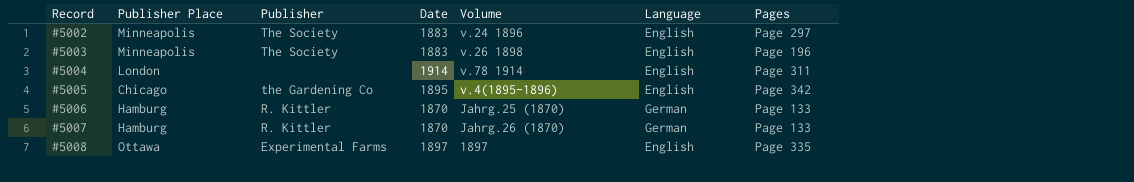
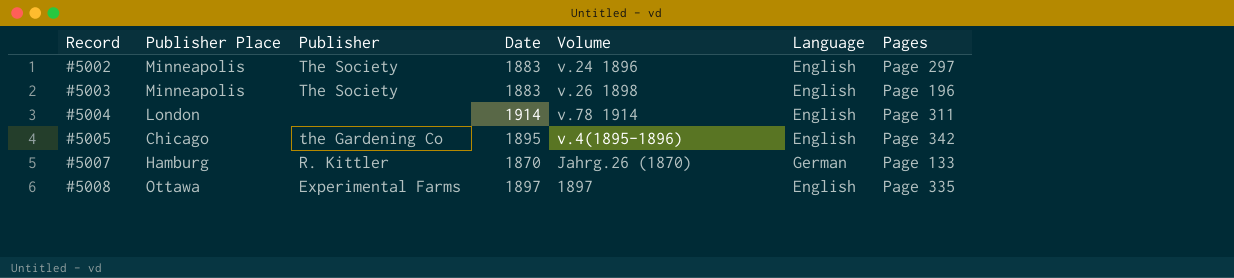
row #5006: Hamburg | R. Kittler | 1870 | Jahrg.25 (1870) | German | Page 133 -> none

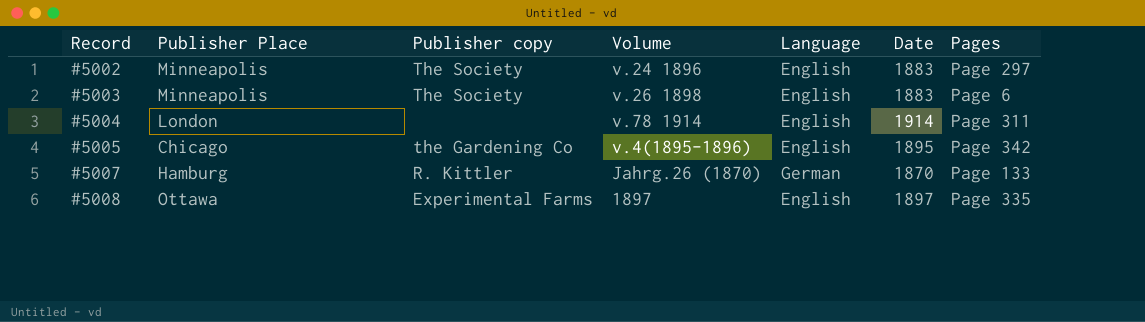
column name: Publisher -> Publisher copy
column Date | position: 4 -> 6
#5003 | Pages: Page 196 -> Page 6

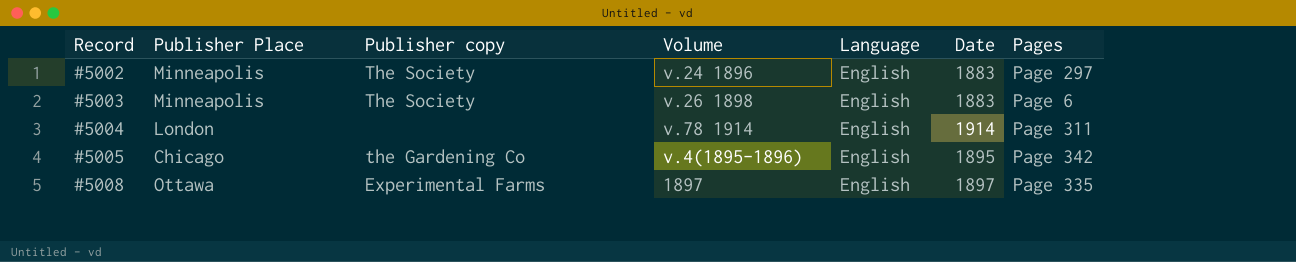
row #5007: Hamburg | R. Kittler | Jahrg.26 (1870) | German | 1870 | Page 133 -> none

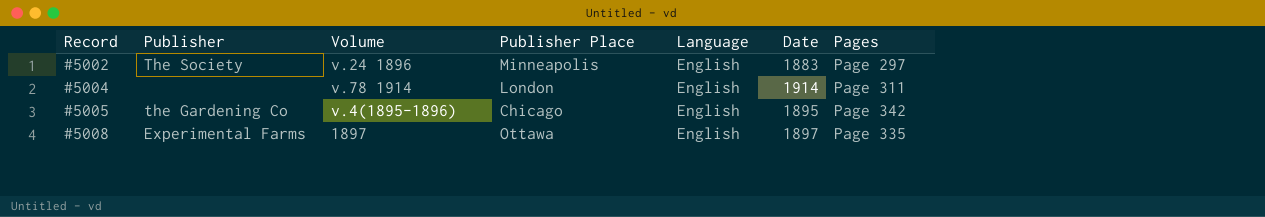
column name: Publisher copy -> Publisher
column Publisher Place | position: 2 -> 4
row #5003: Minneapolis | The Society | v.26 1898 | English | 1883 | Page 6 -> none

